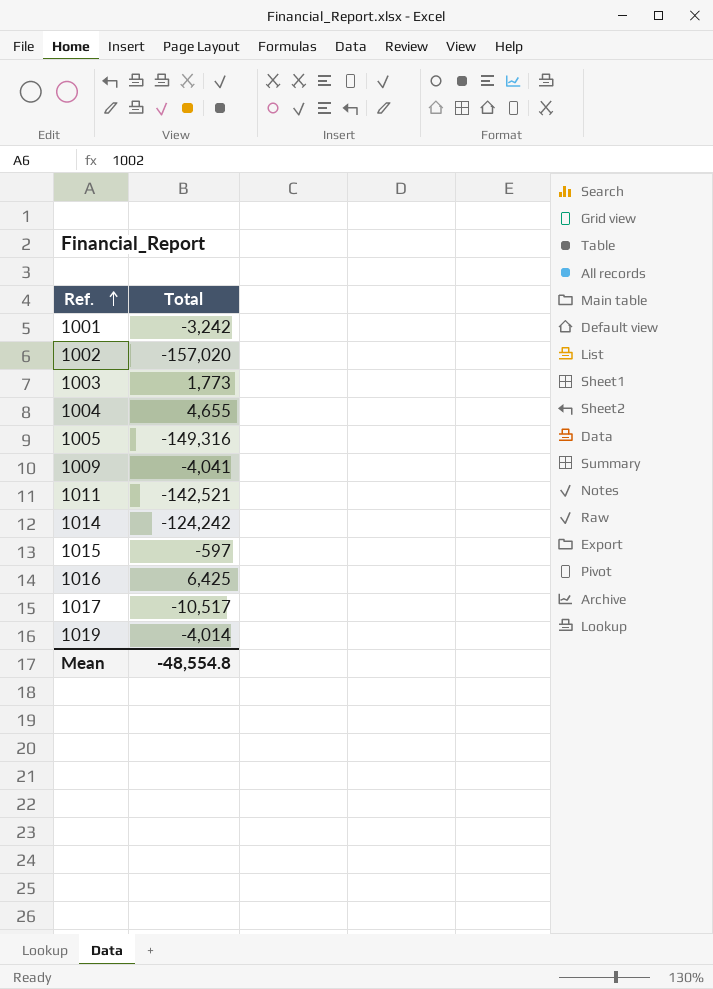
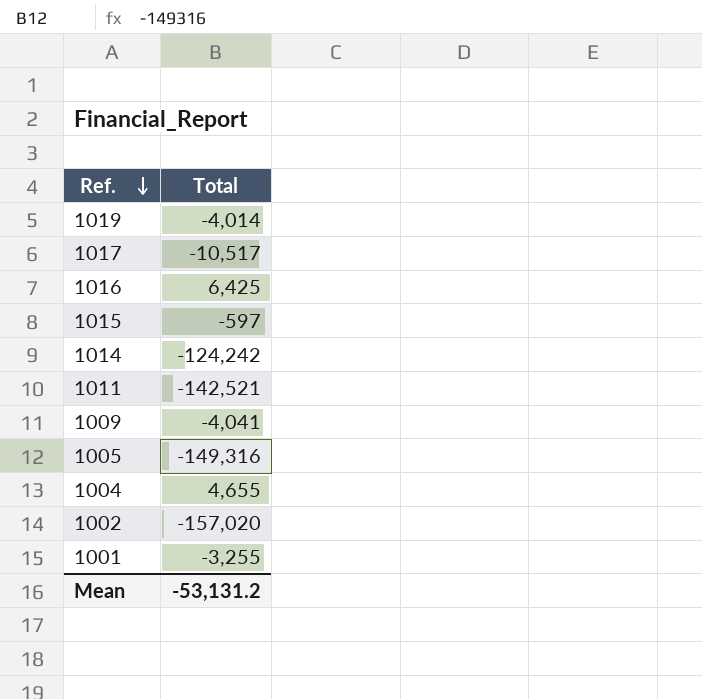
row order: Ref. ascending -> Ref. descending
row 1003: 1,773 -> none
1001 | Total: -3,242 -> -3,255
Mean | Total: -48,554.8 -> -53,131.2

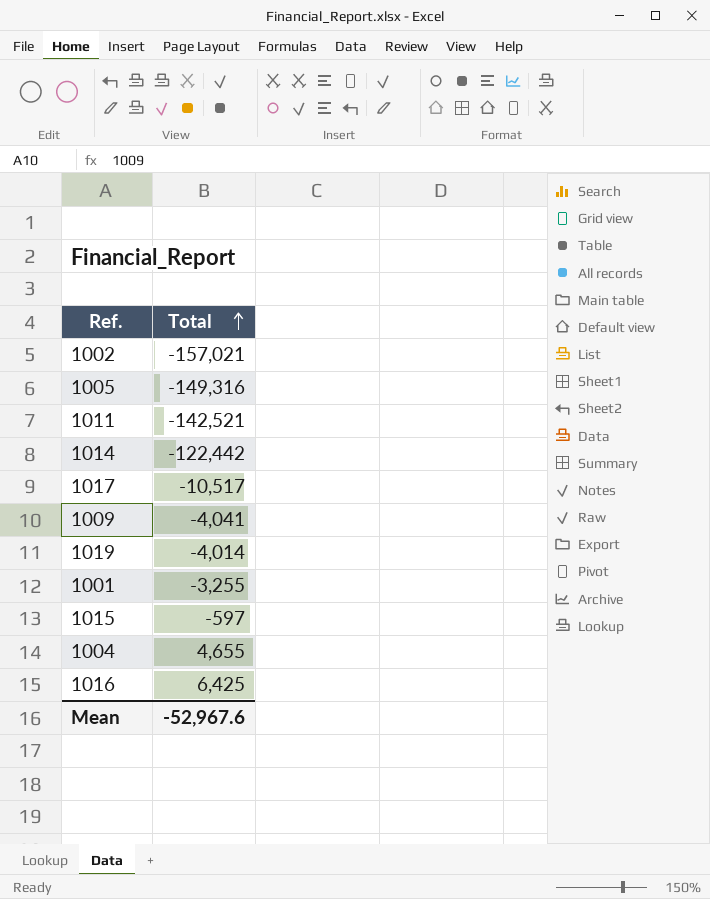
row order: Ref. descending -> Total ascending
1002 | Total: -157,020 -> -157,021
1014 | Total: -124,242 -> -122,442
Mean | Total: -53,131.2 -> -52,967.6

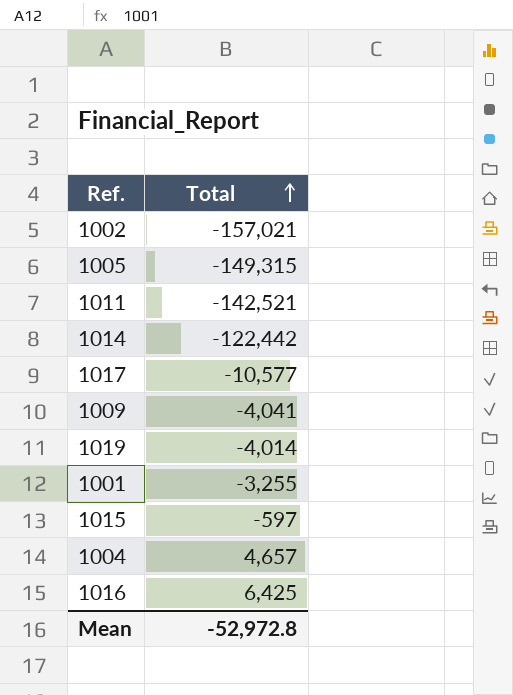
1005 | Total: -149,316 -> -149,315
1017 | Total: -10,517 -> -10,577
1004 | Total: 4,655 -> 4,657
Mean | Total: -52,967.6 -> -52,972.8

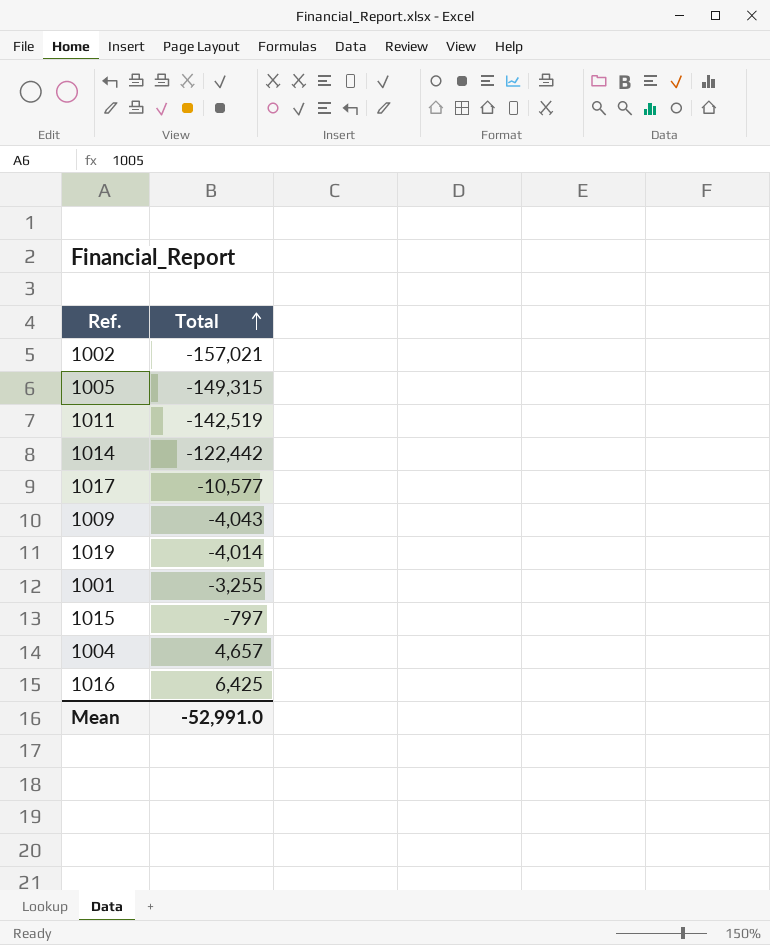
1011 | Total: -142,521 -> -142,519
1009 | Total: -4,041 -> -4,043
1015 | Total: -597 -> -797
Mean | Total: -52,972.8 -> -52,991.0

